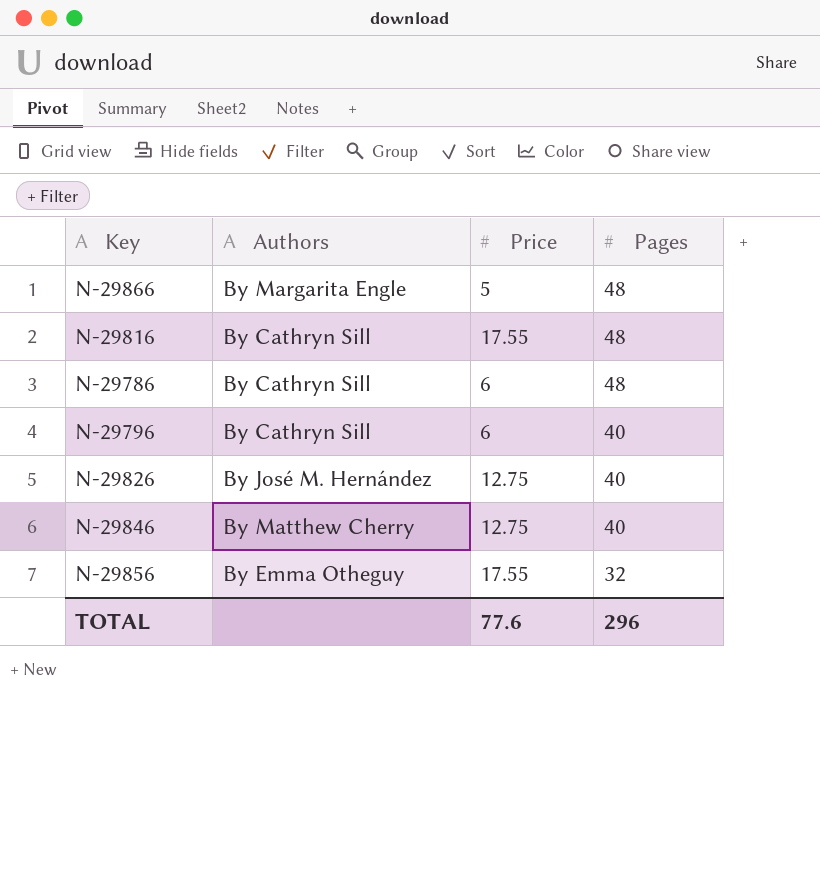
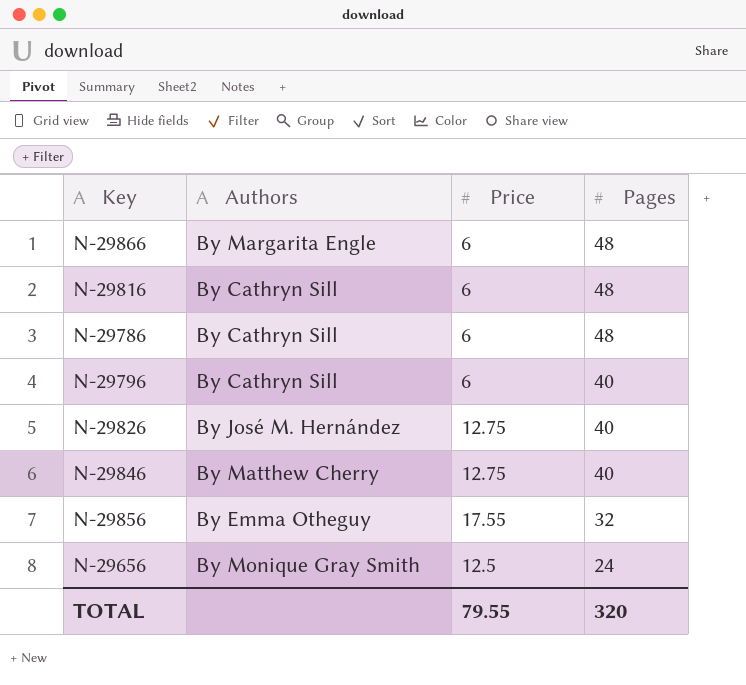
N-29866 | Price: 5 -> 6
N-29816 | Price: 17.55 -> 6
row N-29656: none -> By Monique Gray Smith | 12.5 | 24
TOTAL | Price: 77.6 -> 79.55
TOTAL | Pages: 296 -> 320

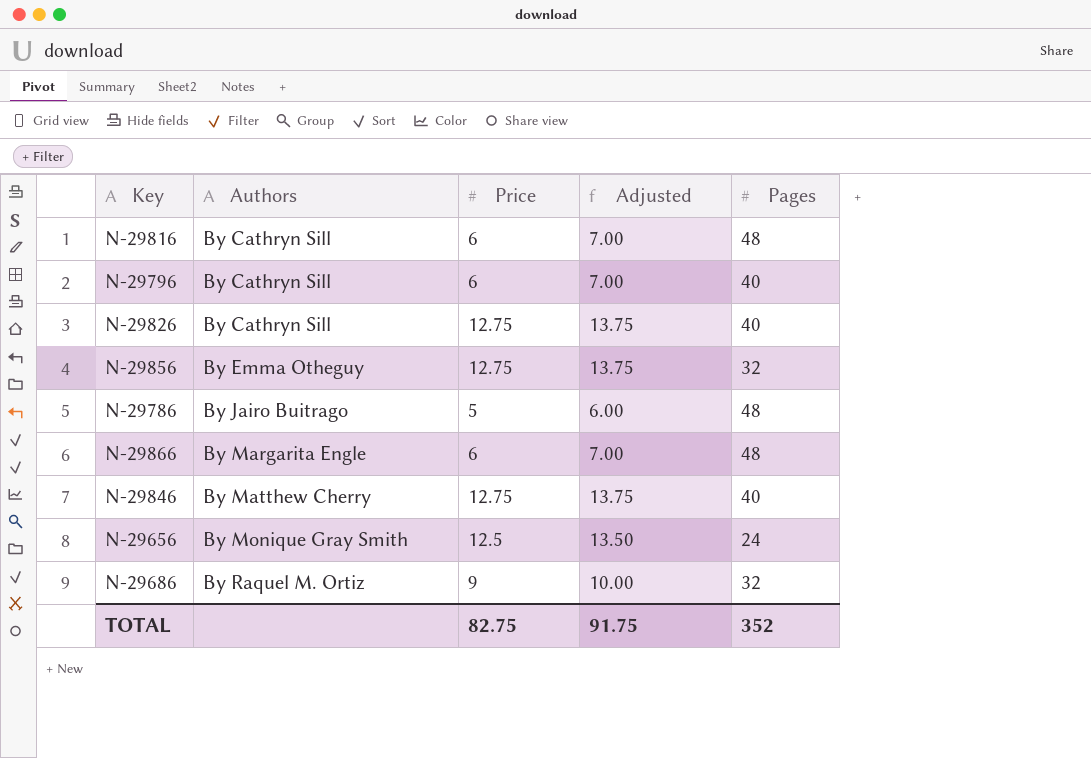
row order: Pages descending -> Authors ascending
column Adjusted | formula: none -> [Price] + 1
N-29826 | Authors: By José M. Hernández -> By Cathryn Sill
N-29856 | Price: 17.55 -> 12.75
N-29786 | Authors: By Cathryn Sill -> By Jairo Buitrago
N-29786 | Price: 6 -> 5
row N-29686: none -> By Raquel M. Ortiz | 9 | 10.00 | 32
TOTAL | Price: 79.55 -> 82.75
TOTAL | Pages: 320 -> 352

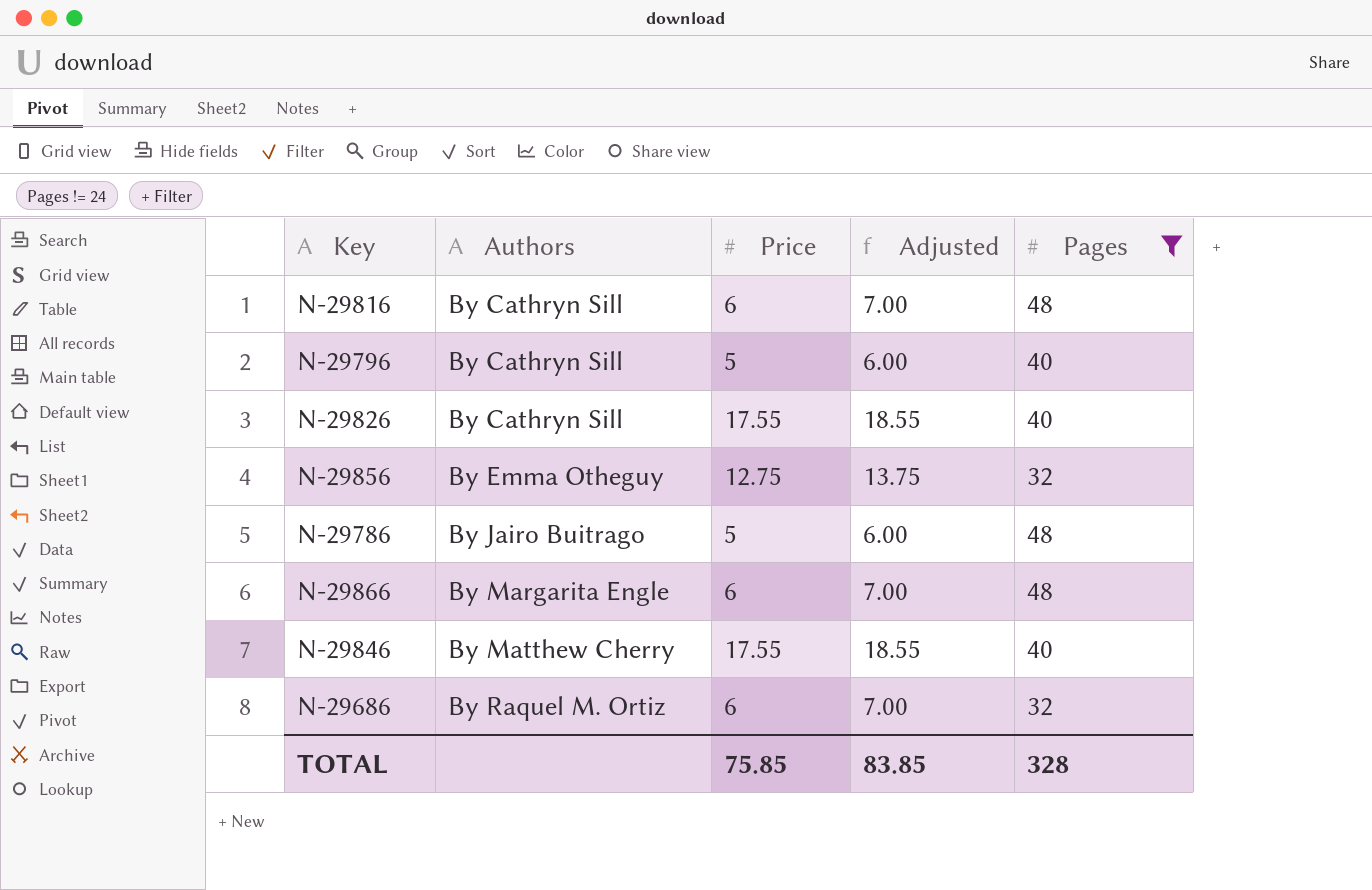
filter: none -> Pages != 24
N-29796 | Price: 6 -> 5
N-29796 | Adjusted: 7.00 -> 6.00
N-29826 | Price: 12.75 -> 17.55
N-29826 | Adjusted: 13.75 -> 18.55
N-29846 | Price: 12.75 -> 17.55
N-29846 | Adjusted: 13.75 -> 18.55
N-29686 | Price: 9 -> 6
N-29686 | Adjusted: 10.00 -> 7.00
TOTAL | Price: 82.75 -> 75.85
TOTAL | Adjusted: 91.75 -> 83.85
TOTAL | Pages: 352 -> 328

